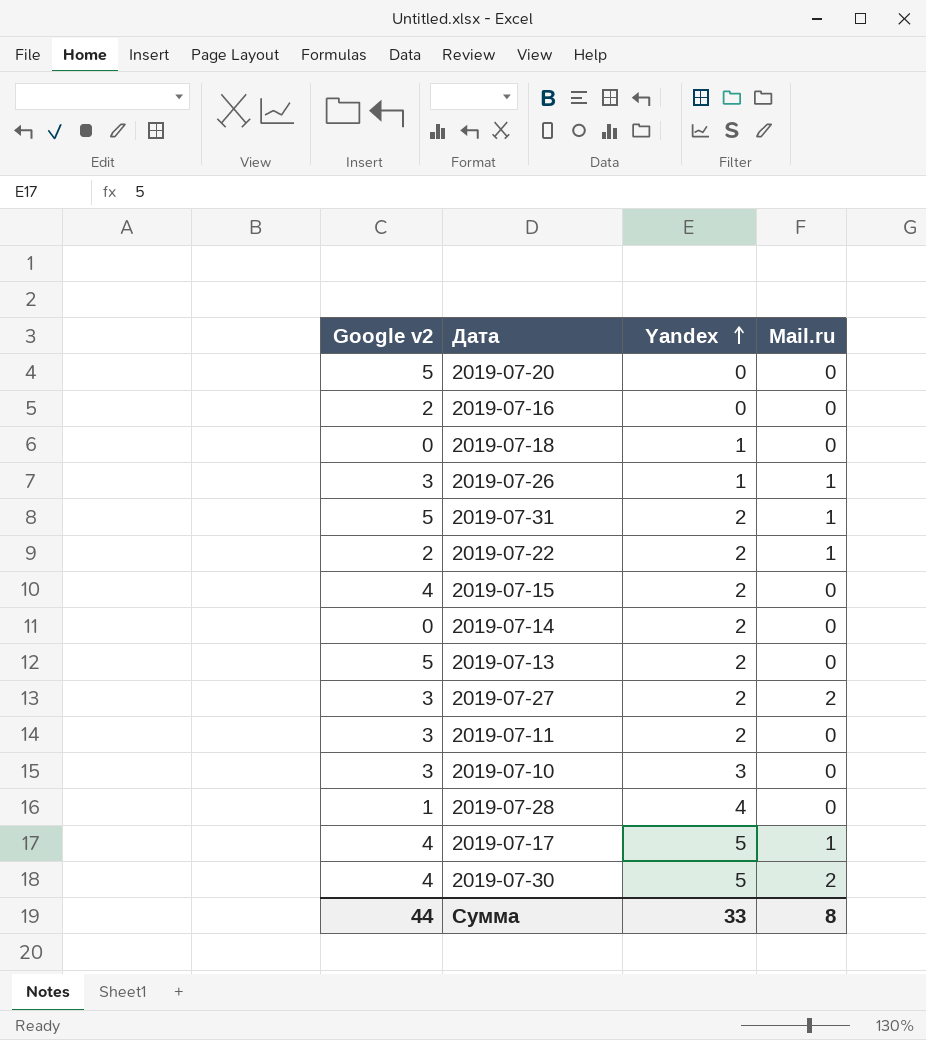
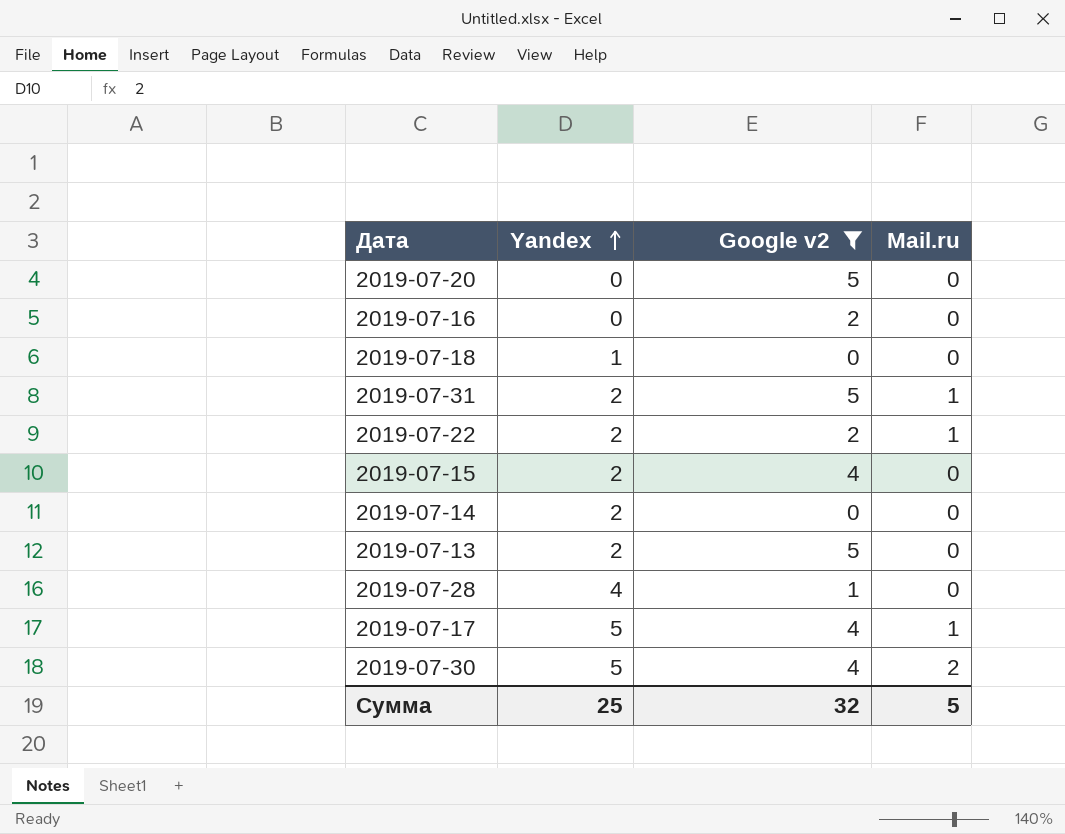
filter: none -> Google v2 != 3
column Google v2 | position: 1 -> 3
Сумма | Yandex: 33 -> 25
Сумма | Google v2: 44 -> 32
Сумма | Mail.ru: 8 -> 5

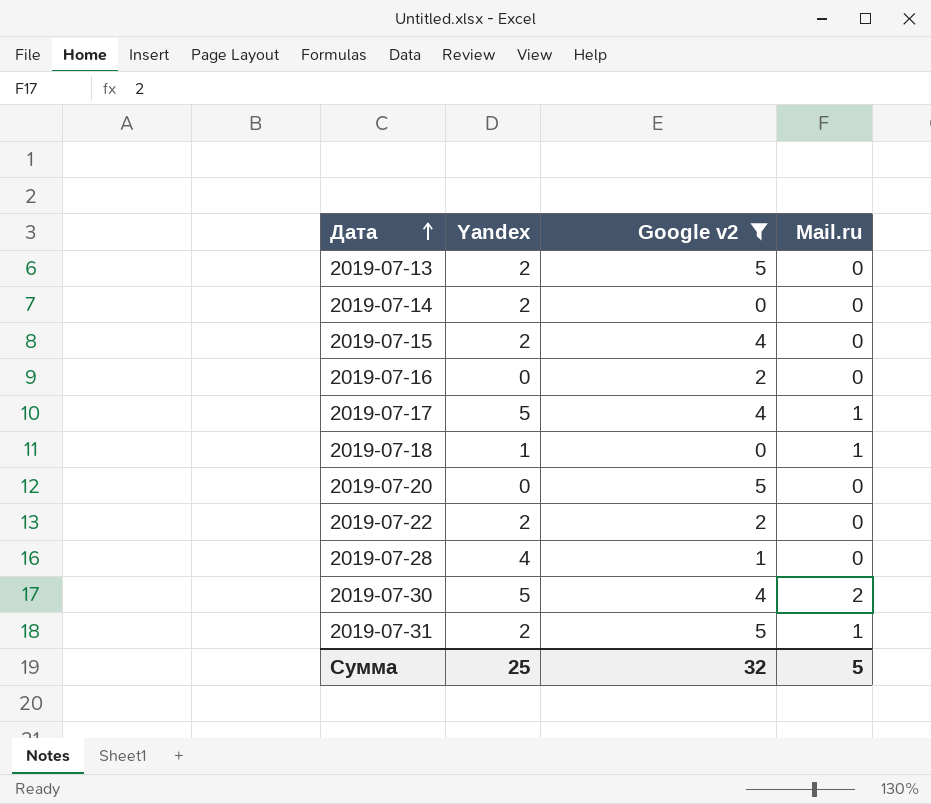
row order: Yandex ascending -> Дата ascending
2019-07-18 | Mail.ru: 0 -> 1
2019-07-22 | Mail.ru: 1 -> 0

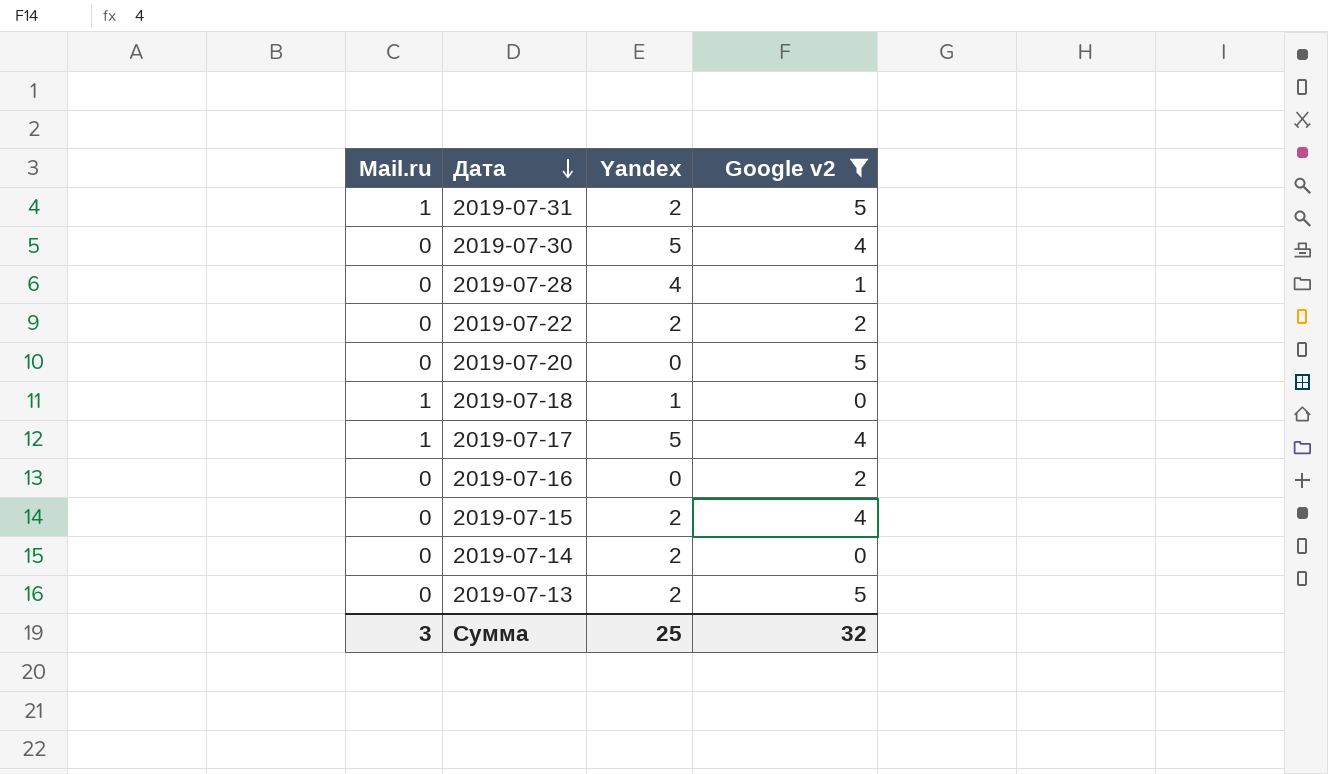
row order: Дата ascending -> Дата descending
column Mail.ru | position: 4 -> 1
2019-07-30 | Mail.ru: 2 -> 0
Сумма | Mail.ru: 5 -> 3

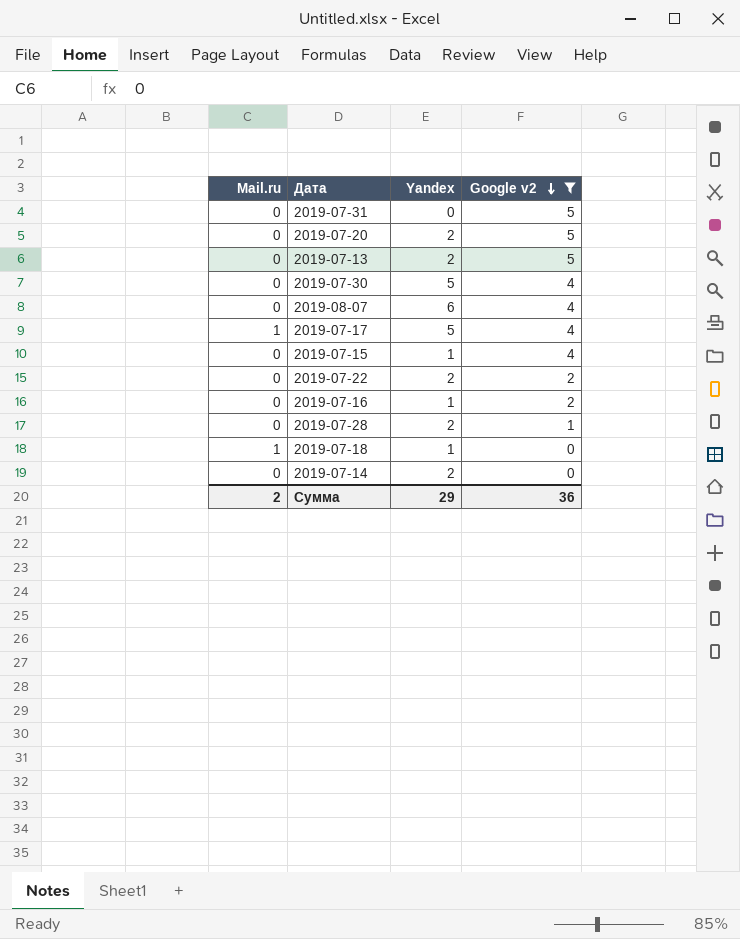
row order: Дата descending -> Google v2 descending
2019-07-31 | Mail.ru: 1 -> 0
2019-07-31 | Yandex: 2 -> 0
2019-07-20 | Yandex: 0 -> 2
row 2019-08-07: none -> 0 | 6 | 4
2019-07-15 | Yandex: 2 -> 1
2019-07-16 | Yandex: 0 -> 1
2019-07-28 | Yandex: 4 -> 2
Сумма | Mail.ru: 3 -> 2
Сумма | Yandex: 25 -> 29
Сумма | Google v2: 32 -> 36

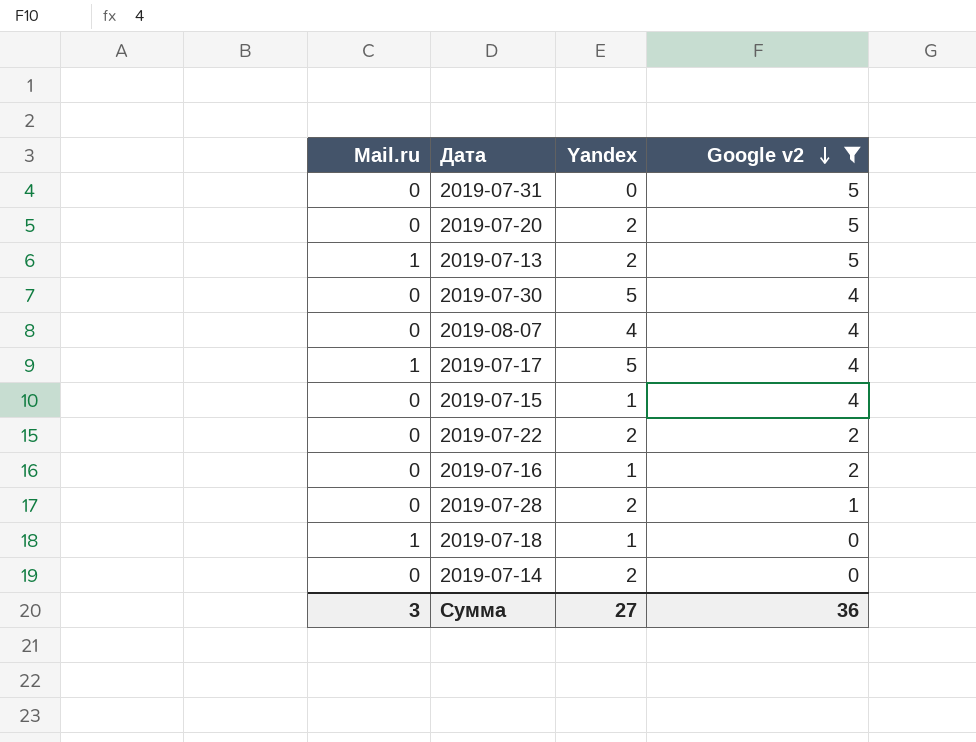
2019-07-13 | Mail.ru: 0 -> 1
2019-08-07 | Yandex: 6 -> 4
Сумма | Mail.ru: 2 -> 3
Сумма | Yandex: 29 -> 27

